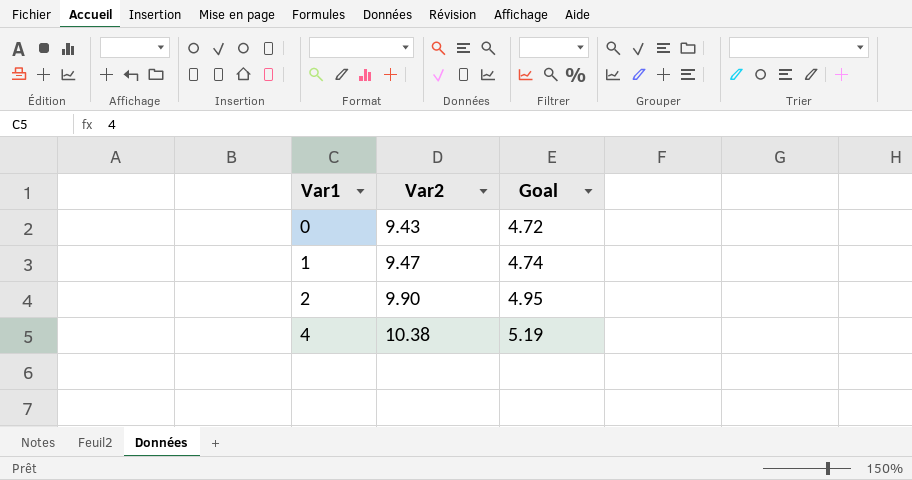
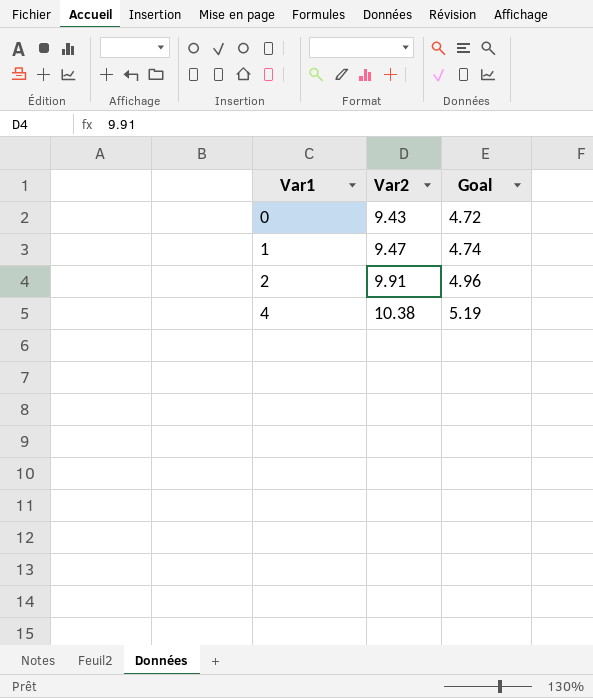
2 | Var2: 9.90 -> 9.91
2 | Goal: 4.95 -> 4.96

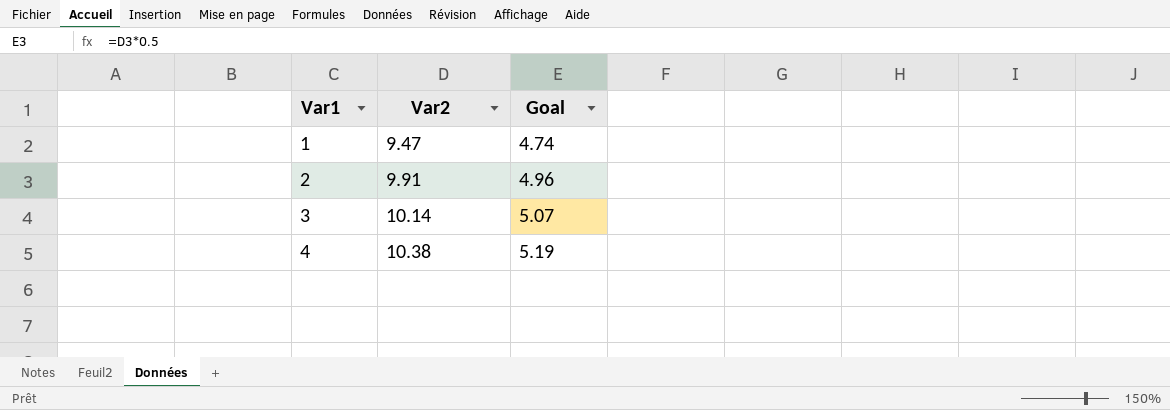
row 0: 9.43 | 4.72 -> none
row 3: none -> 10.14 | 5.07

